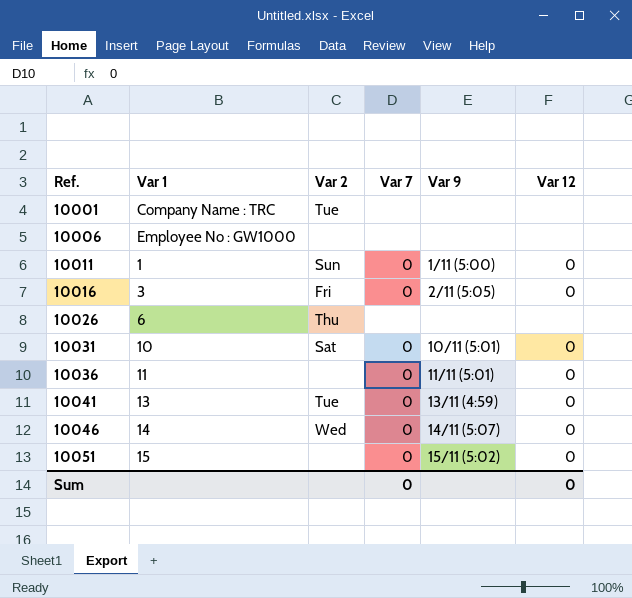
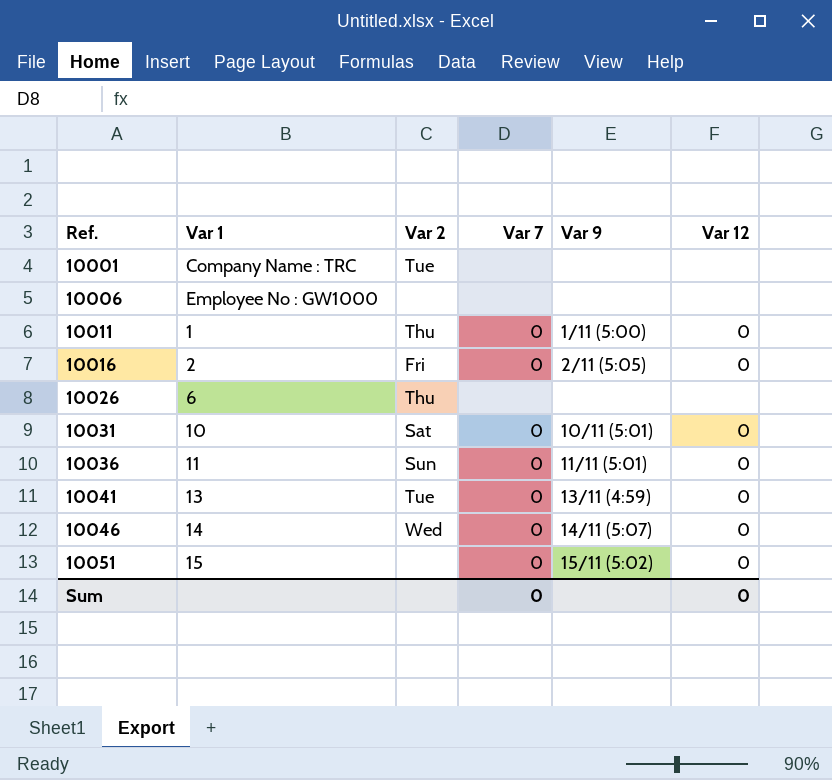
10011 | Var 2: Sun -> Thu
10016 | Var 1: 3 -> 2
10036 | Var 2: none -> Sun

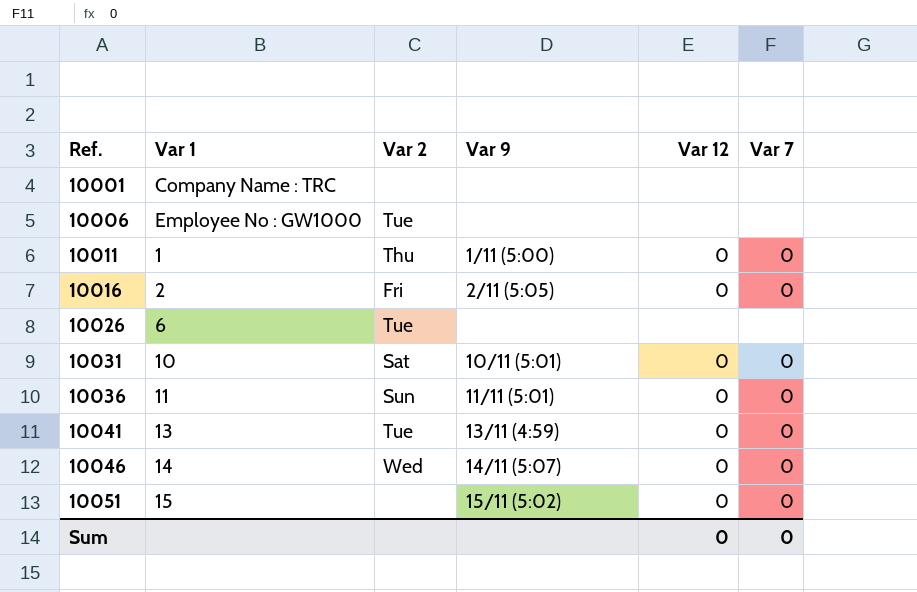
column Var 7 | position: 4 -> 6
10001 | Var 2: Tue -> none
10006 | Var 2: none -> Tue
10026 | Var 2: Thu -> Tue

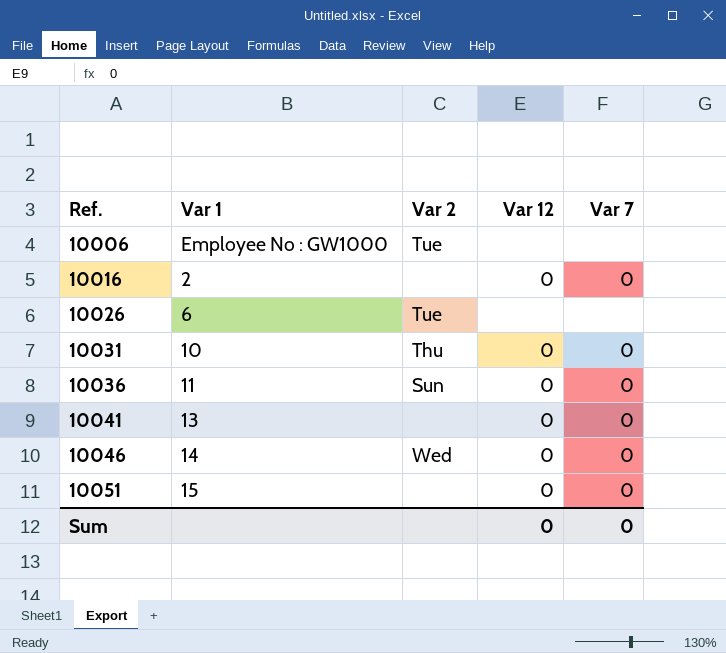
column Var 9 | position: 4 -> none
row 10001: Company Name : TRC | none | none | none | none -> none
row 10011: 1 | Thu | 1/11 (5:00) | 0 | 0 -> none
10016 | Var 2: Fri -> none
10031 | Var 2: Sat -> Thu
10041 | Var 2: Tue -> none

